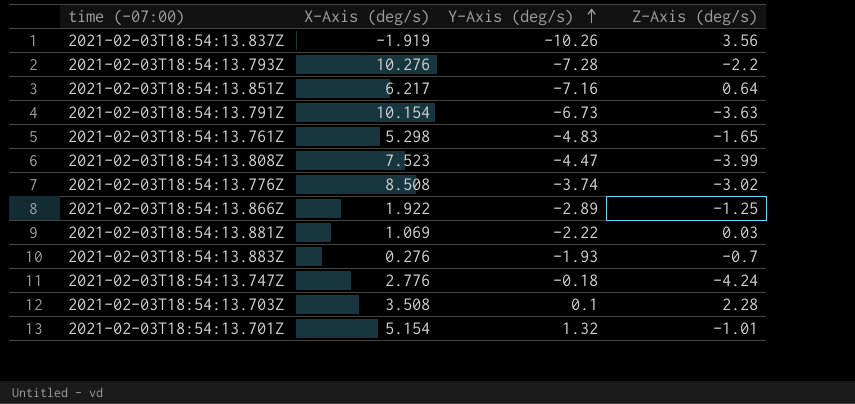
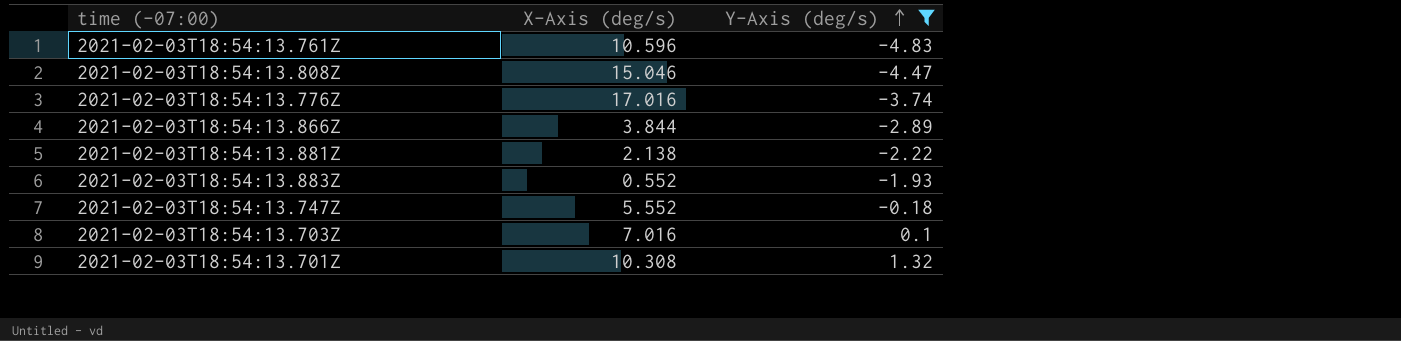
filter: none -> Y-Axis (deg/s) >= -4.83
column Z-Axis (deg/s) | position: 4 -> none
2021-02-03T18:54:13.761Z | X-Axis (deg/s): 5.298 -> 10.596
2021-02-03T18:54:13.808Z | X-Axis (deg/s): 7.523 -> 15.046
2021-02-03T18:54:13.776Z | X-Axis (deg/s): 8.508 -> 17.016
2021-02-03T18:54:13.866Z | X-Axis (deg/s): 1.922 -> 3.844
2021-02-03T18:54:13.881Z | X-Axis (deg/s): 1.069 -> 2.138
2021-02-03T18:54:13.883Z | X-Axis (deg/s): 0.276 -> 0.552
2021-02-03T18:54:13.747Z | X-Axis (deg/s): 2.776 -> 5.552
2021-02-03T18:54:13.703Z | X-Axis (deg/s): 3.508 -> 7.016
2021-02-03T18:54:13.701Z | X-Axis (deg/s): 5.154 -> 10.308

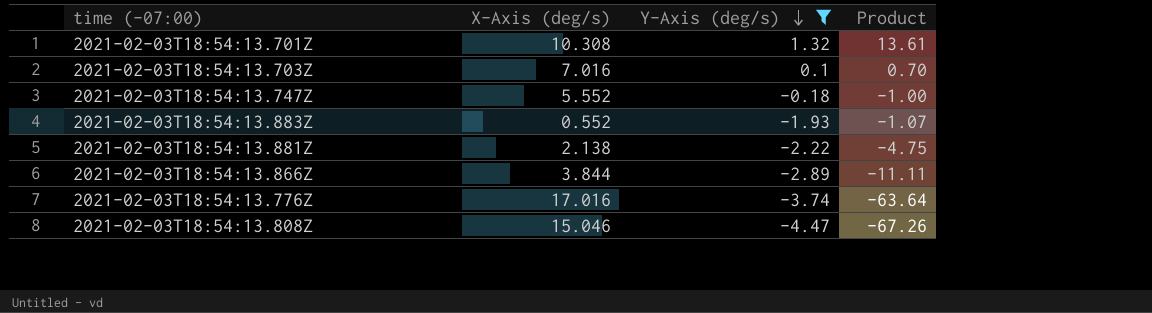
row order: Y-Axis (deg/s) ascending -> Y-Axis (deg/s) descending
column Product | formula: none -> [X-Axis (deg/s)] * [Y-Axis (deg/s)]
row 2021-02-03T18:54:13.761Z: 10.596 | -4.83 -> none

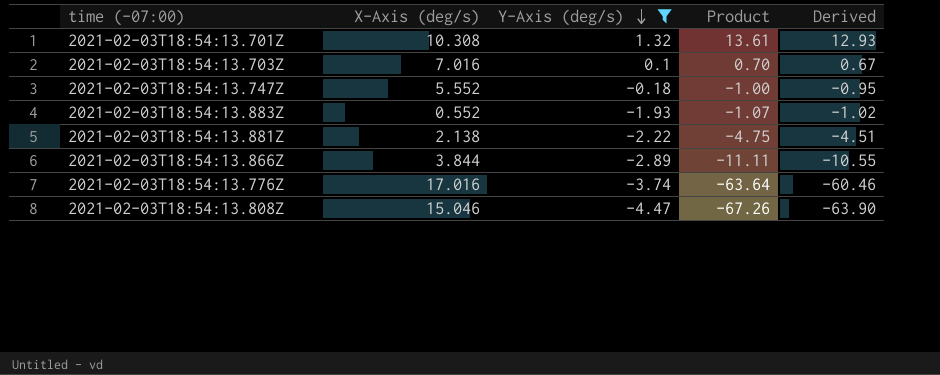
column Derived | formula: none -> [Product] * 0.95

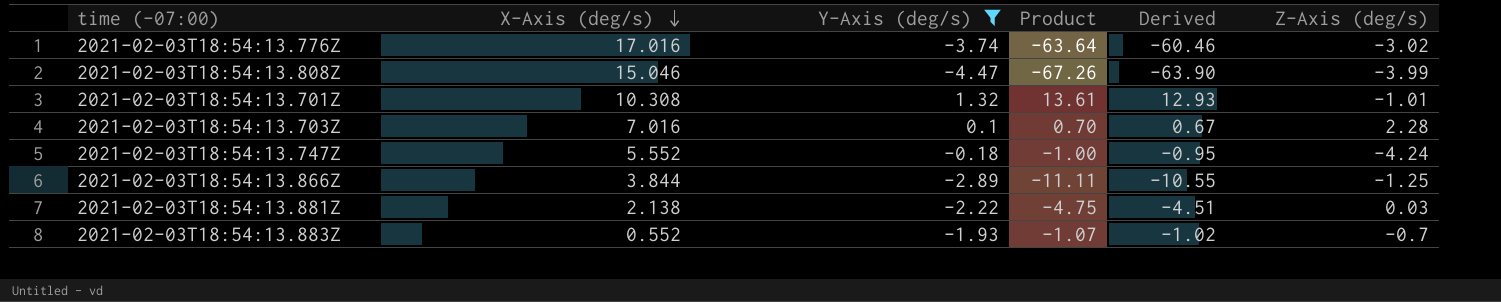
row order: Y-Axis (deg/s) descending -> X-Axis (deg/s) descending
column Z-Axis (deg/s) | position: none -> 6

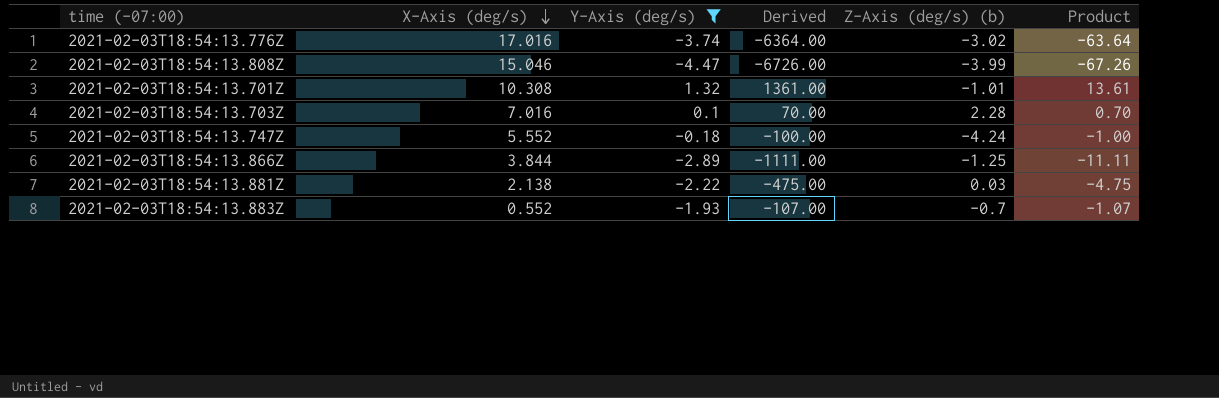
column Derived | formula: [Product] * 0.95 -> [Product] * 100
column name: Z-Axis (deg/s) -> Z-Axis (deg/s) (b)
column Product | position: 4 -> 6

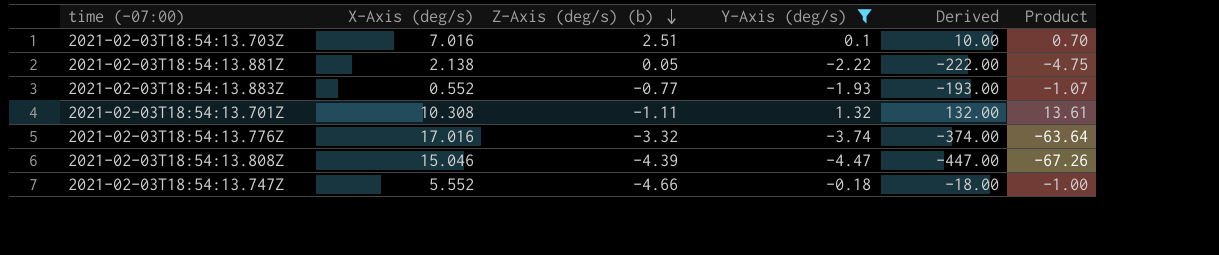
row order: X-Axis (deg/s) descending -> Z-Axis (deg/s) (b) descending
column Z-Axis (deg/s) (b) | position: 5 -> 3
column Derived | formula: [Product] * 100 -> [Y-Axis (deg/s)] * 100
row 2021-02-03T18:54:13.866Z: 3.844 | -2.89 | -1111.00 | -1.25 | -11.11 -> none
2021-02-03T18:54:13.703Z | Z-Axis (deg/s) (b): 2.28 -> 2.51
2021-02-03T18:54:13.881Z | Z-Axis (deg/s) (b): 0.03 -> 0.05
2021-02-03T18:54:13.883Z | Z-Axis (deg/s) (b): -0.7 -> -0.77
2021-02-03T18:54:13.701Z | Z-Axis (deg/s) (b): -1.01 -> -1.11
2021-02-03T18:54:13.776Z | Z-Axis (deg/s) (b): -3.02 -> -3.32
2021-02-03T18:54:13.808Z | Z-Axis (deg/s) (b): -3.99 -> -4.39
2021-02-03T18:54:13.747Z | Z-Axis (deg/s) (b): -4.24 -> -4.66

